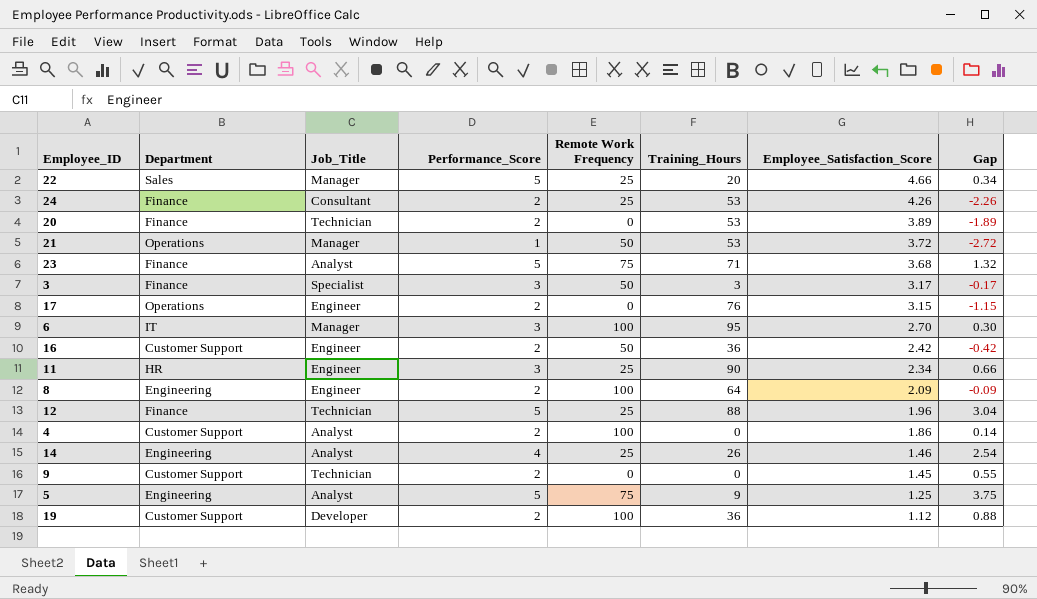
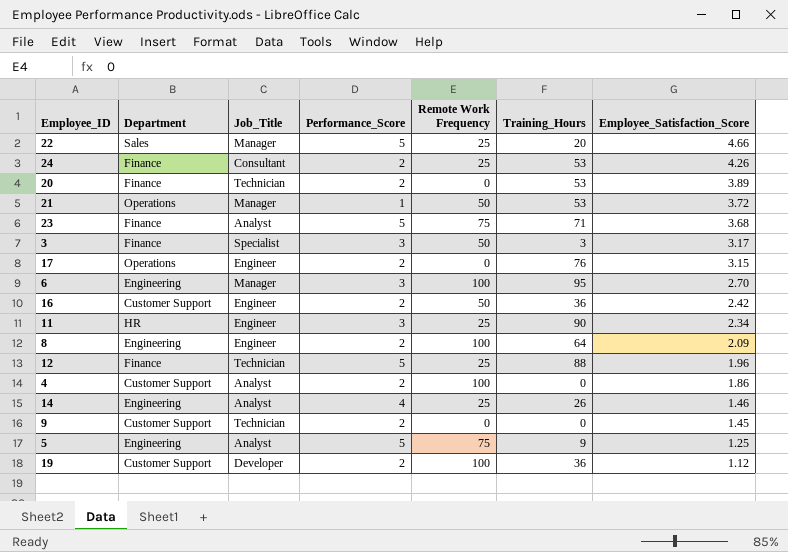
column Gap | formula: [Performance_Score] - [Employee_Satisfaction_Score] -> none
6 | Department: IT -> Engineering

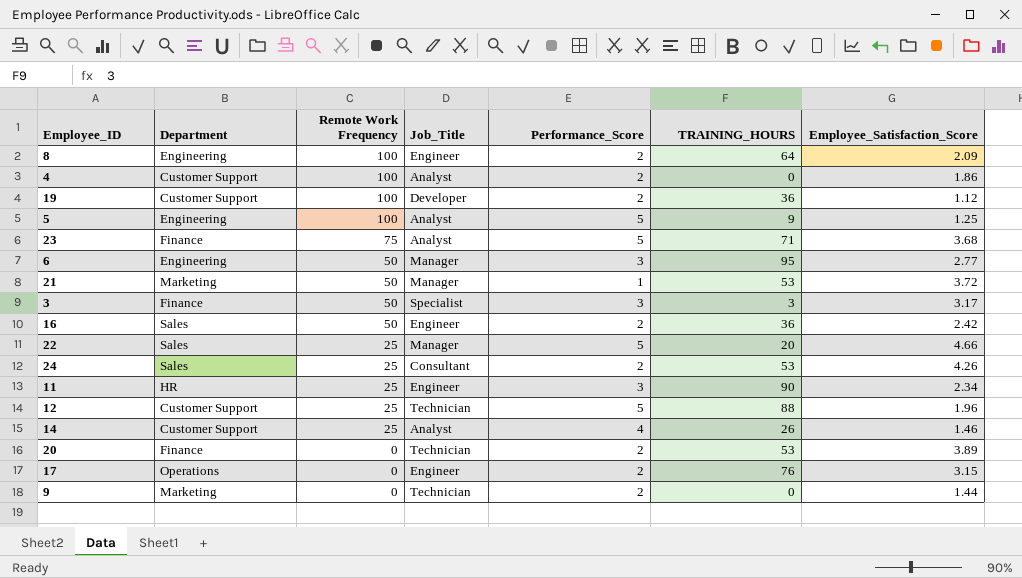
row order: Employee_Satisfaction_Score descending -> Remote Work Frequency descending
column Remote Work Frequency | position: 5 -> 3
column name: Training_Hours -> TRAINING_HOURS
5 | Remote Work Frequency: 75 -> 100
6 | Remote Work Frequency: 100 -> 50
6 | Employee_Satisfaction_Score: 2.70 -> 2.77
21 | Department: Operations -> Marketing
16 | Department: Customer Support -> Sales
24 | Department: Finance -> Sales
12 | Department: Finance -> Customer Support
14 | Department: Engineering -> Customer Support
9 | Department: Customer Support -> Marketing
9 | Employee_Satisfaction_Score: 1.45 -> 1.44

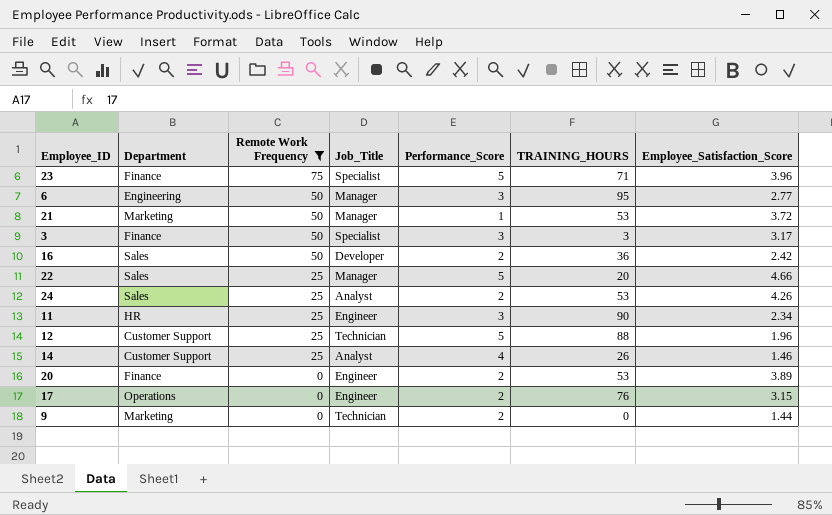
filter: none -> Remote Work Frequency != 100
23 | Job_Title: Analyst -> Specialist
23 | Employee_Satisfaction_Score: 3.68 -> 3.96
16 | Job_Title: Engineer -> Developer
24 | Job_Title: Consultant -> Analyst
20 | Job_Title: Technician -> Engineer

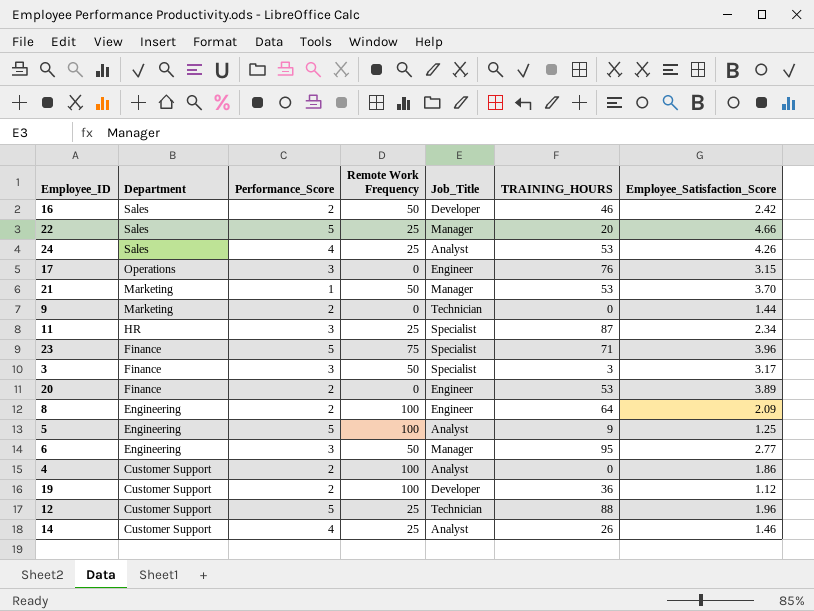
filter: Remote Work Frequency != 100 -> none
row order: Remote Work Frequency descending -> Department descending
column Performance_Score | position: 5 -> 3
16 | TRAINING_HOURS: 36 -> 46
24 | Performance_Score: 2 -> 4
17 | Performance_Score: 2 -> 3
21 | Employee_Satisfaction_Score: 3.72 -> 3.70
11 | Job_Title: Engineer -> Specialist
11 | TRAINING_HOURS: 90 -> 87

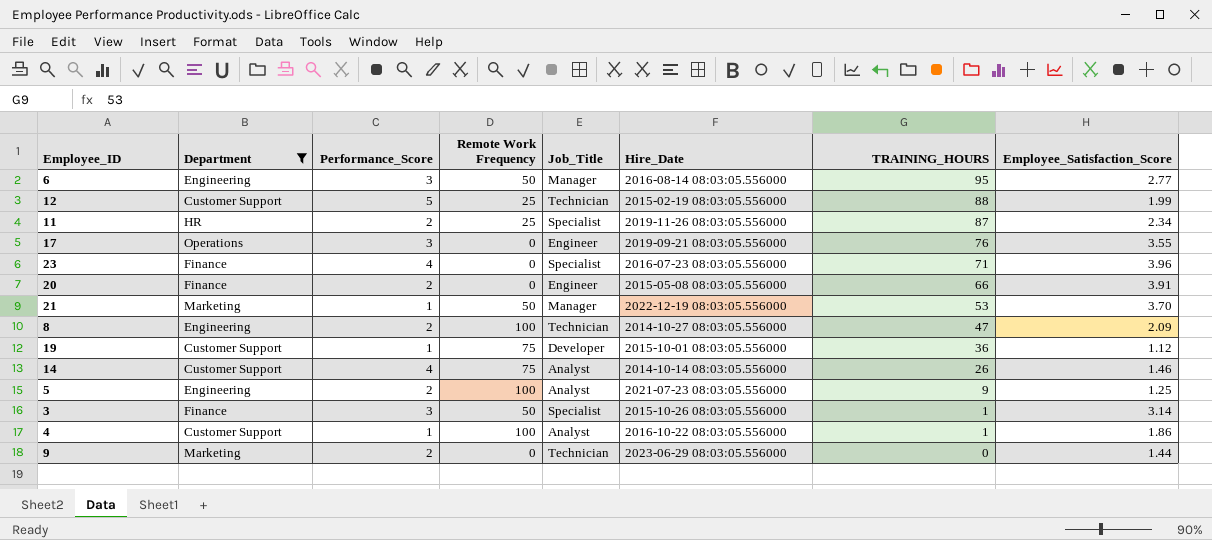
filter: none -> Department != Sales
row order: Department descending -> TRAINING_HOURS descending
column Hire_Date | position: none -> 6
12 | Employee_Satisfaction_Score: 1.96 -> 1.99
11 | Performance_Score: 3 -> 2
17 | Employee_Satisfaction_Score: 3.15 -> 3.55
23 | Performance_Score: 5 -> 4
23 | Remote Work Frequency: 75 -> 0
20 | TRAINING_HOURS: 53 -> 66
20 | Employee_Satisfaction_Score: 3.89 -> 3.91
8 | Job_Title: Engineer -> Technician
8 | TRAINING_HOURS: 64 -> 47
19 | Performance_Score: 2 -> 1
19 | Remote Work Frequency: 100 -> 75
14 | Remote Work Frequency: 25 -> 75
5 | Performance_Score: 5 -> 2
3 | TRAINING_HOURS: 3 -> 1
3 | Employee_Satisfaction_Score: 3.17 -> 3.14
4 | Performance_Score: 2 -> 1
4 | TRAINING_HOURS: 0 -> 1

